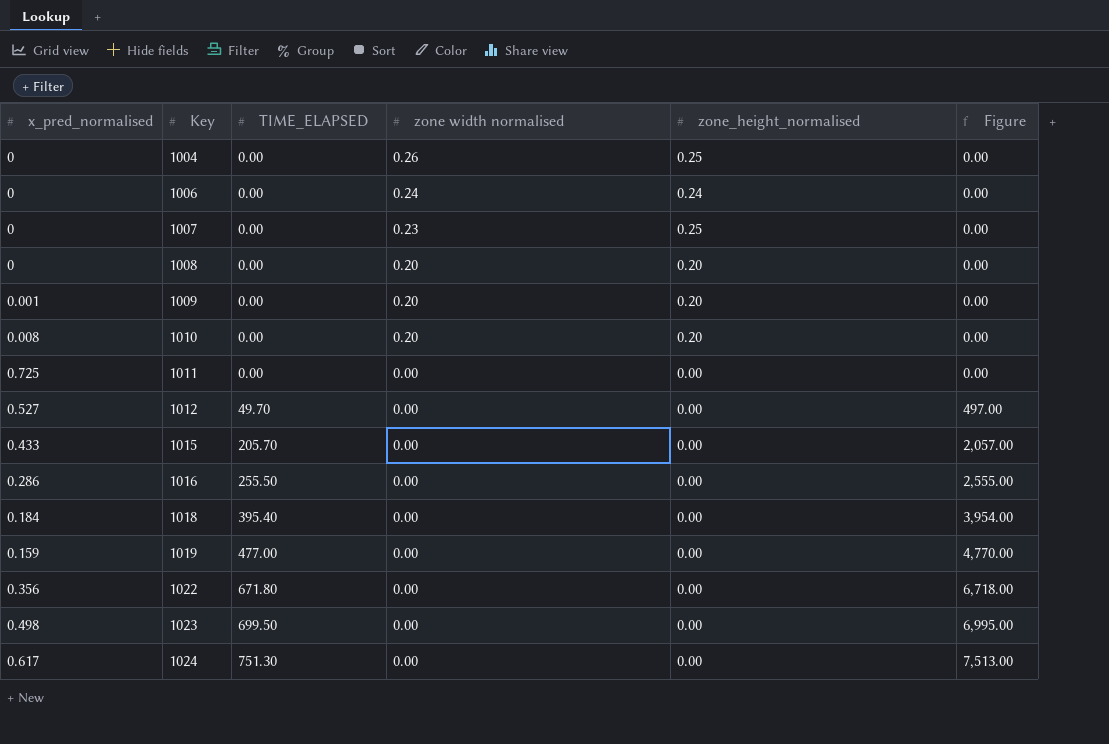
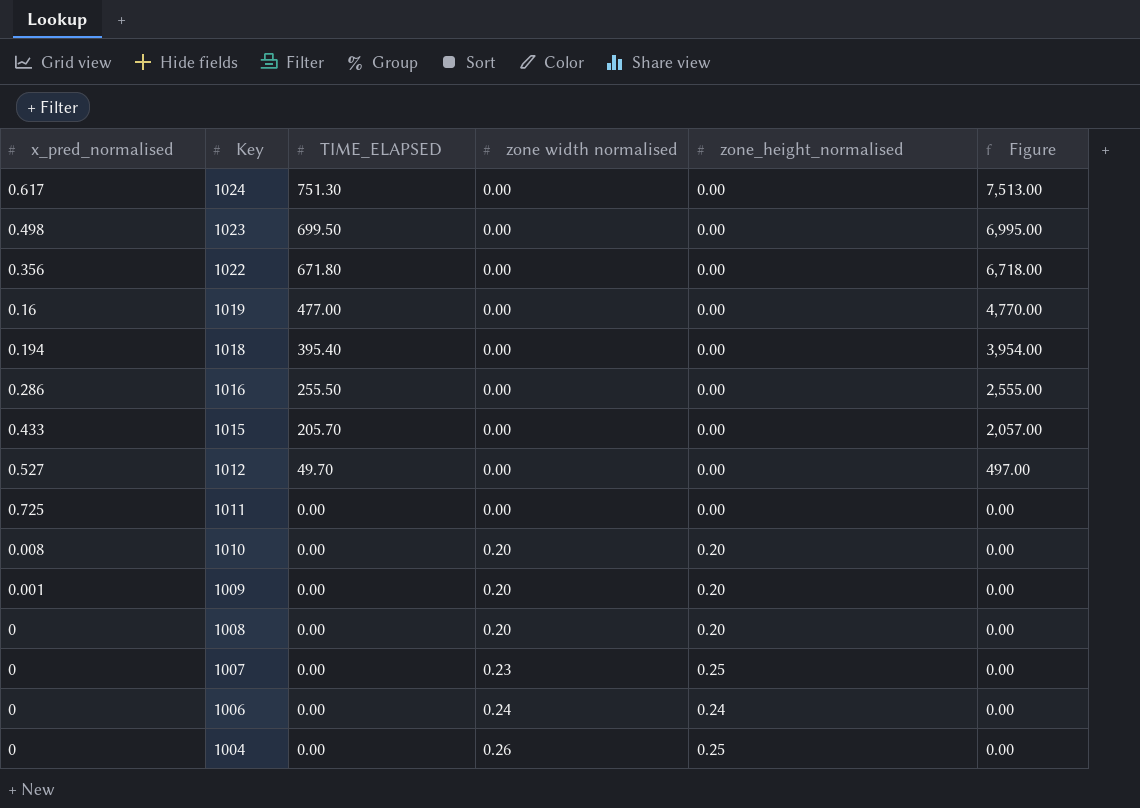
row order: Key ascending -> Key descending
1019 | x_pred_normalised: 0.159 -> 0.16
1018 | x_pred_normalised: 0.184 -> 0.194

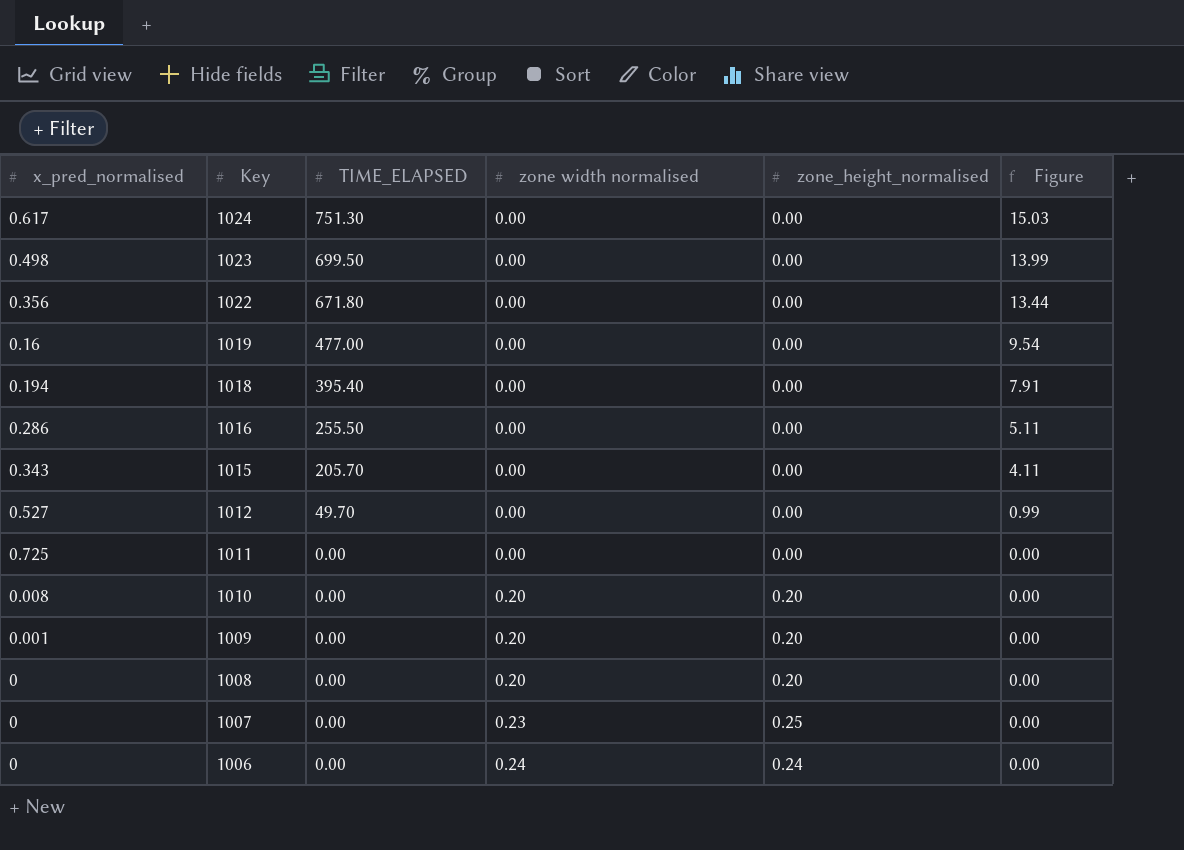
column Figure | formula: [TIME_ELAPSED] * 10 -> [TIME_ELAPSED] * 0.02
row 1004: 0 | 0.00 | 0.26 | 0.25 | 0.00 -> none
1015 | x_pred_normalised: 0.433 -> 0.343

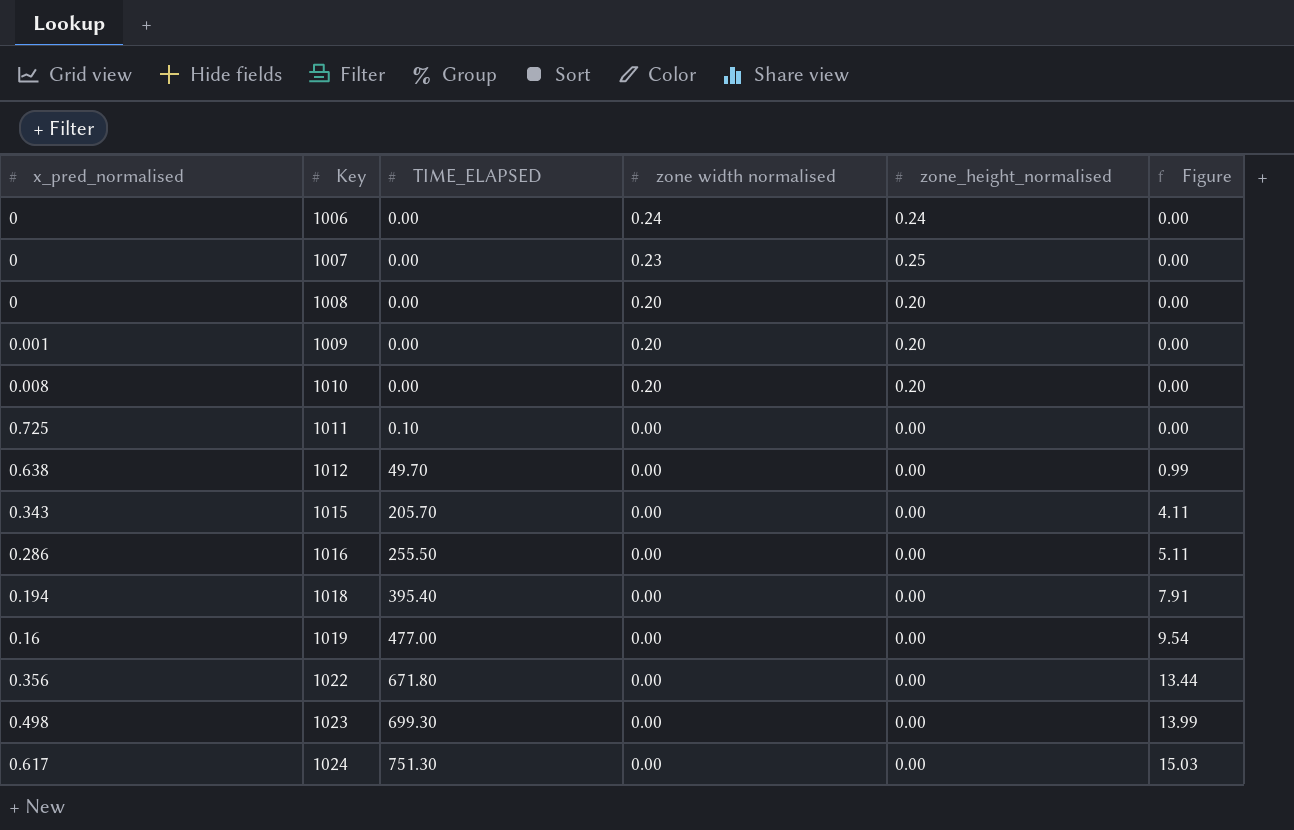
row order: Key descending -> Key ascending
1011 | TIME_ELAPSED: 0.00 -> 0.10
1012 | x_pred_normalised: 0.527 -> 0.638
1023 | TIME_ELAPSED: 699.50 -> 699.30

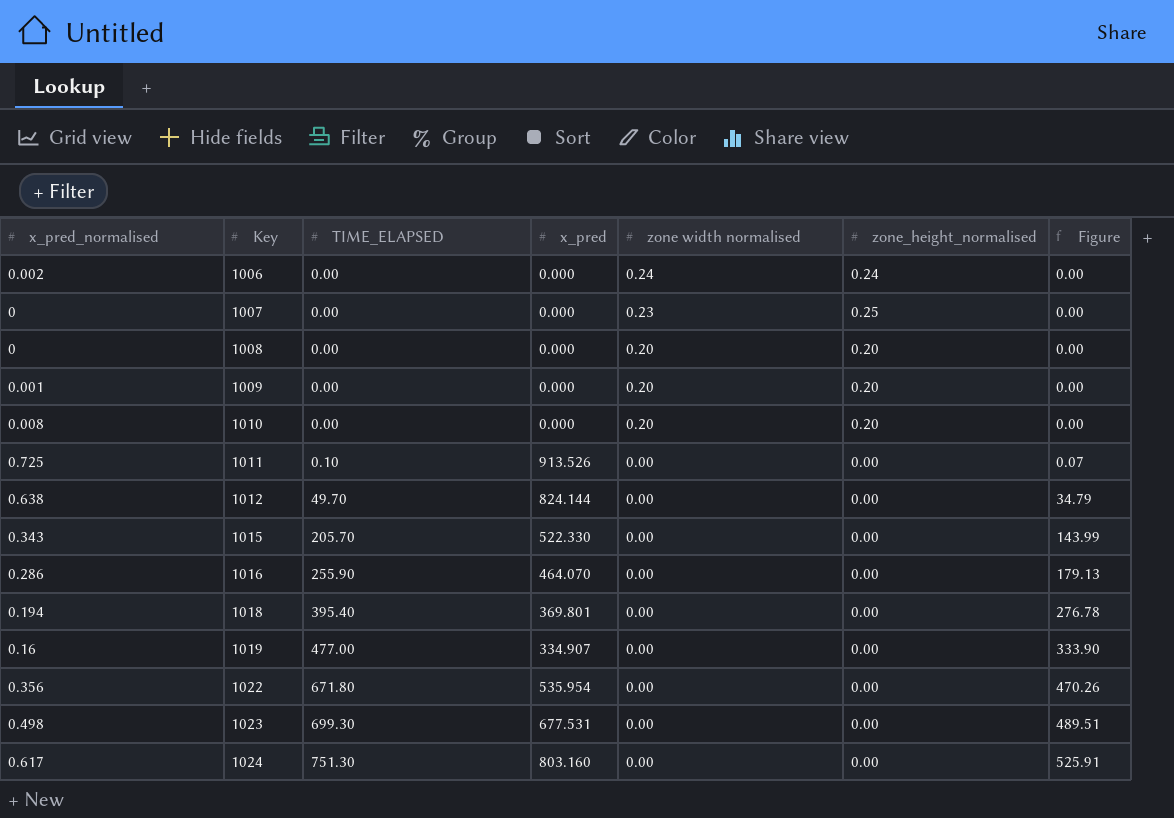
column x_pred | position: none -> 4
column Figure | formula: [TIME_ELAPSED] * 0.02 -> [TIME_ELAPSED] * 0.7
1006 | x_pred_normalised: 0 -> 0.002
1016 | TIME_ELAPSED: 255.50 -> 255.90

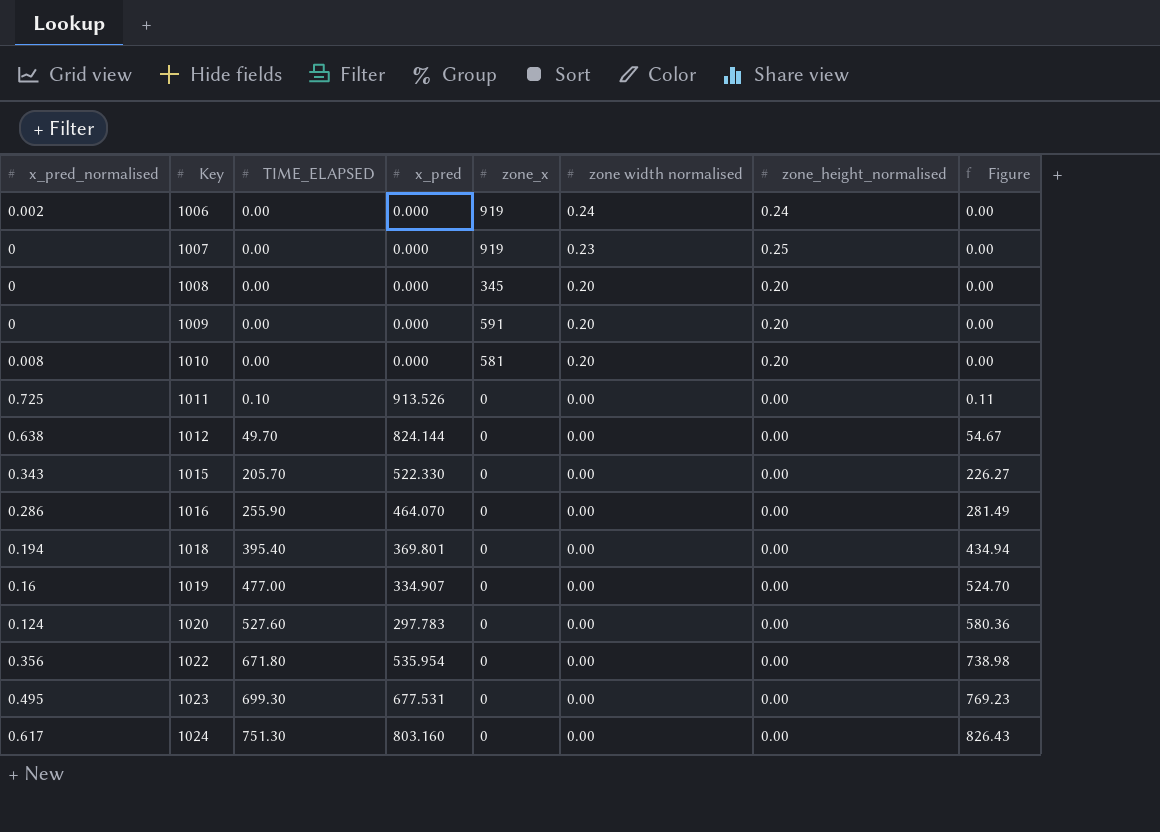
column zone_x | position: none -> 5
column Figure | formula: [TIME_ELAPSED] * 0.7 -> [TIME_ELAPSED] * 1.1
1009 | x_pred_normalised: 0.001 -> 0
row 1020: none -> 0.124 | 527.60 | 297.783 | 0 | 0.00 | 0.00 | 580.36
1023 | x_pred_normalised: 0.498 -> 0.495

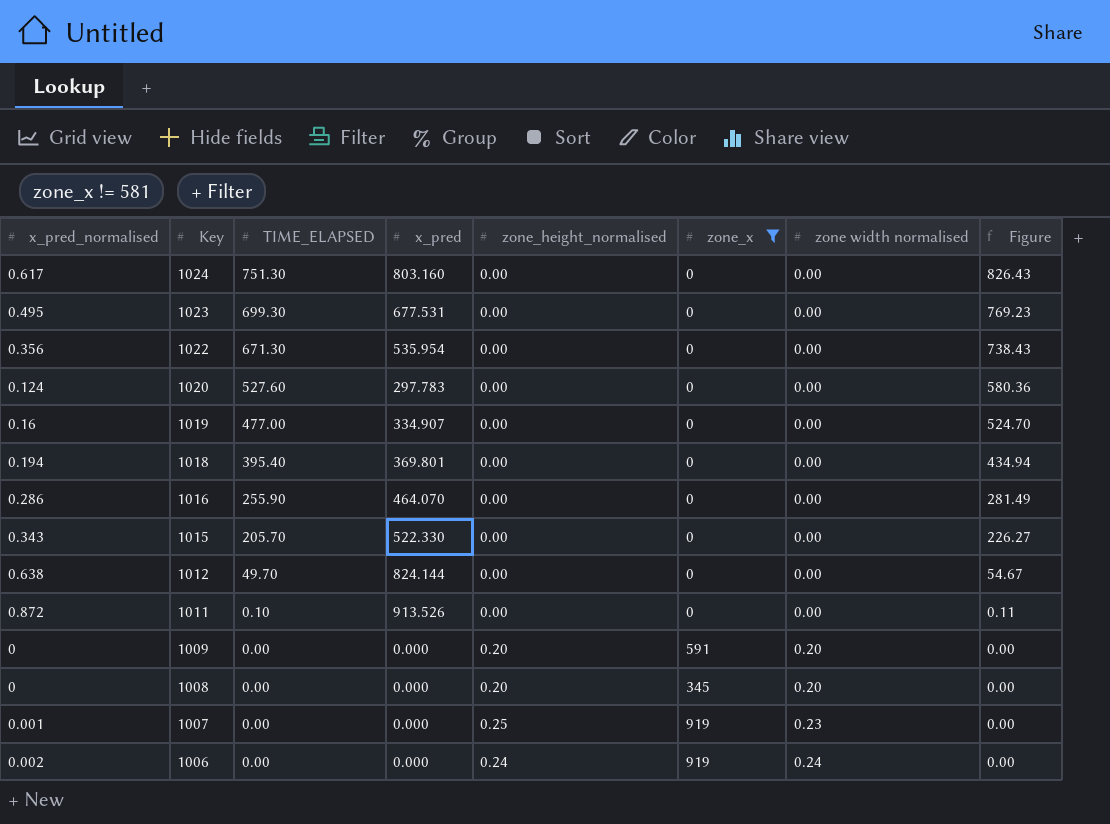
filter: none -> zone_x != 581
row order: Key ascending -> Key descending
column zone_height_normalised | position: 7 -> 5
1022 | TIME_ELAPSED: 671.80 -> 671.30
1022 | Figure: 738.98 -> 738.43
1011 | x_pred_normalised: 0.725 -> 0.872
1007 | x_pred_normalised: 0 -> 0.001

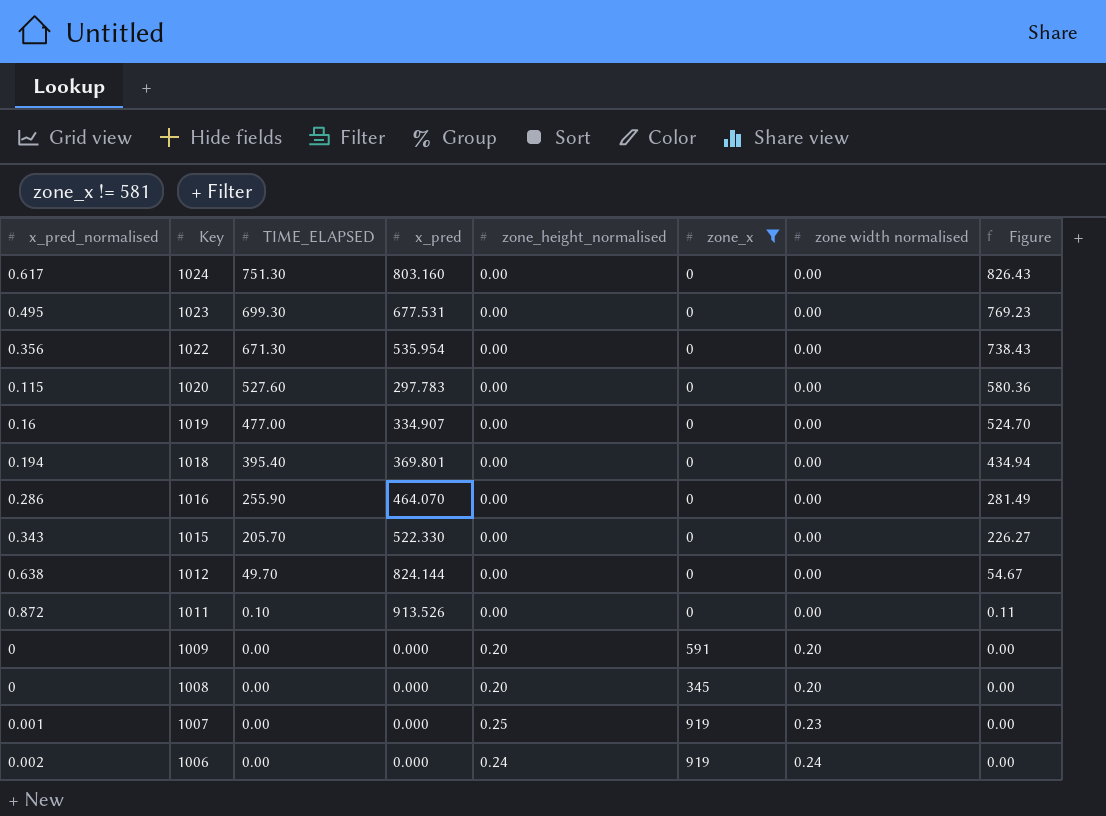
1020 | x_pred_normalised: 0.124 -> 0.115

